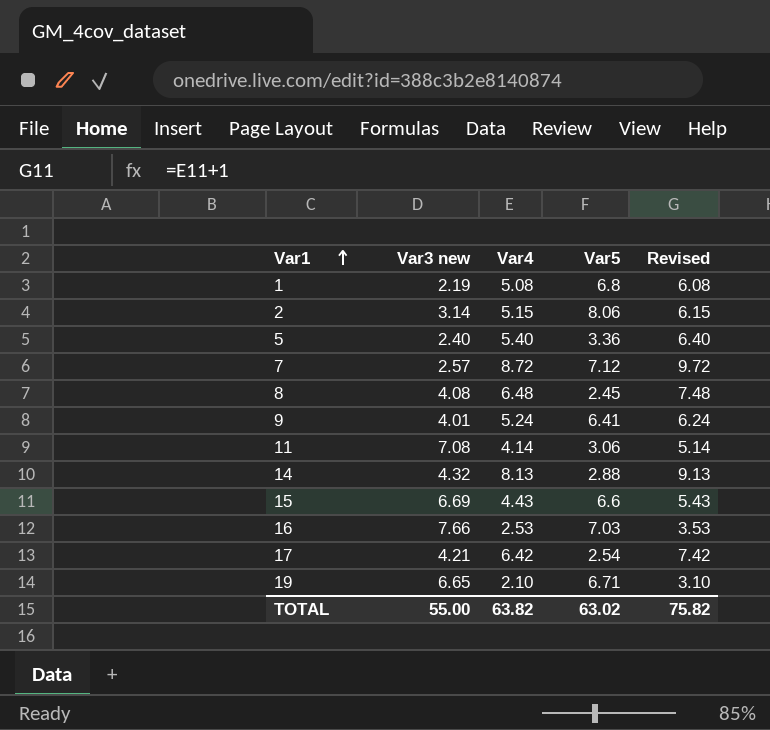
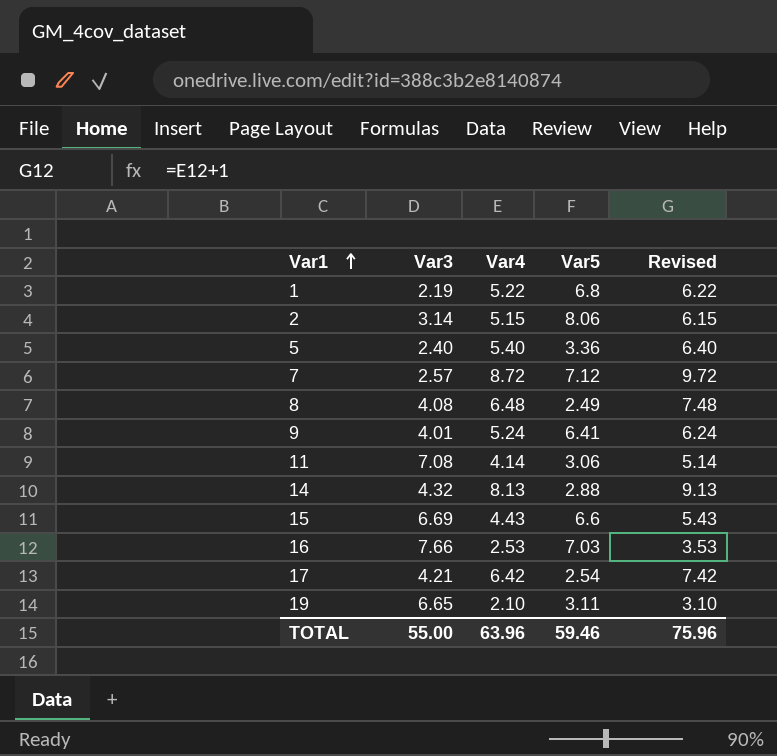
column name: Var3 new -> Var3
1 | Var4: 5.08 -> 5.22
1 | Revised: 6.08 -> 6.22
8 | Var5: 2.45 -> 2.49
19 | Var5: 6.71 -> 3.11
TOTAL | Var4: 63.82 -> 63.96
TOTAL | Var5: 63.02 -> 59.46
TOTAL | Revised: 75.82 -> 75.96

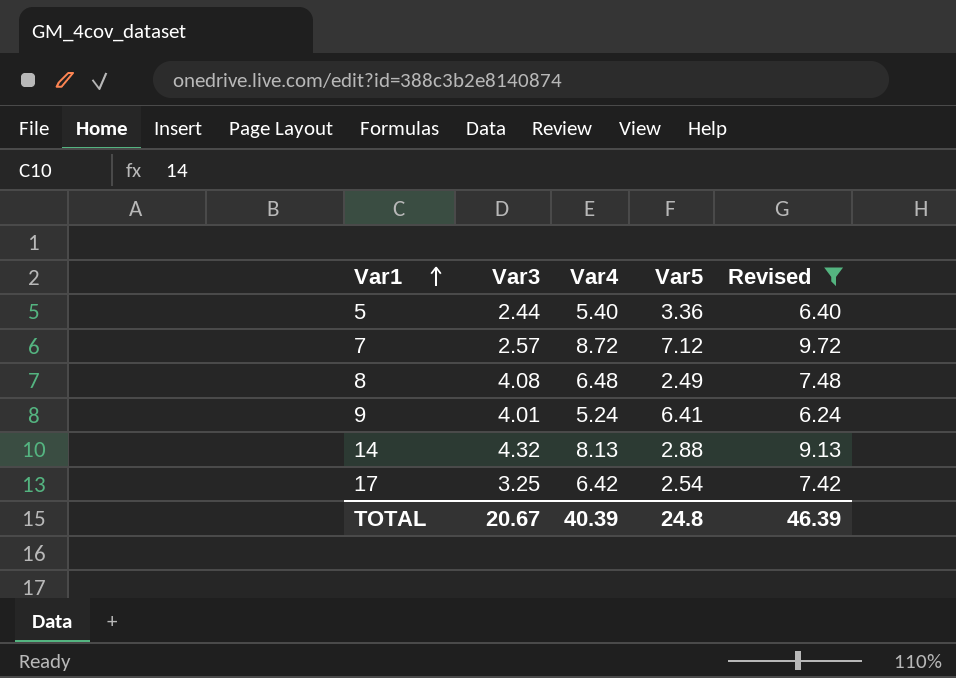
filter: none -> Revised >= 6.24
5 | Var3: 2.40 -> 2.44
17 | Var3: 4.21 -> 3.25
TOTAL | Var3: 55.00 -> 20.67
TOTAL | Var4: 63.96 -> 40.39
TOTAL | Var5: 59.46 -> 24.8
TOTAL | Revised: 75.96 -> 46.39

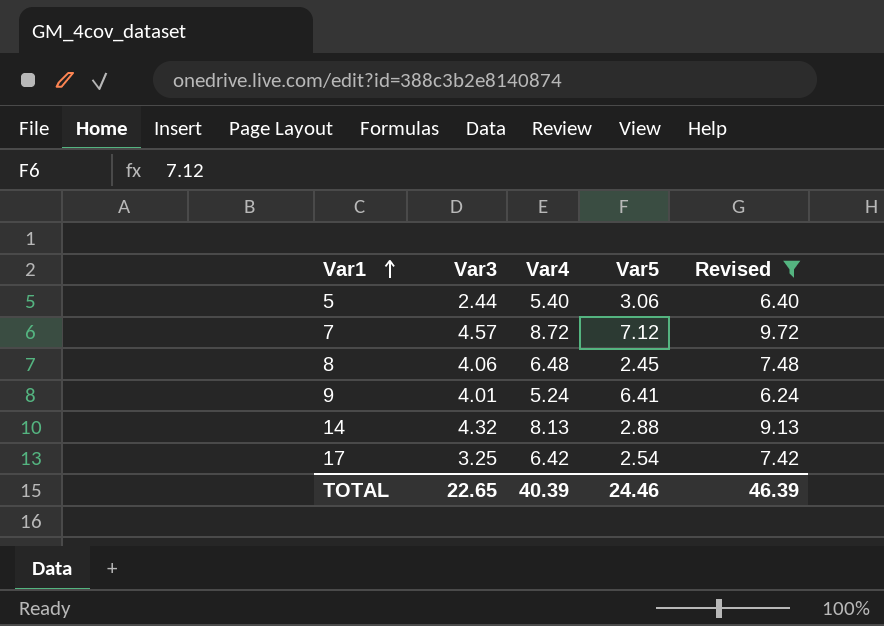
5 | Var5: 3.36 -> 3.06
7 | Var3: 2.57 -> 4.57
8 | Var3: 4.08 -> 4.06
8 | Var5: 2.49 -> 2.45
TOTAL | Var3: 20.67 -> 22.65
TOTAL | Var5: 24.8 -> 24.46

